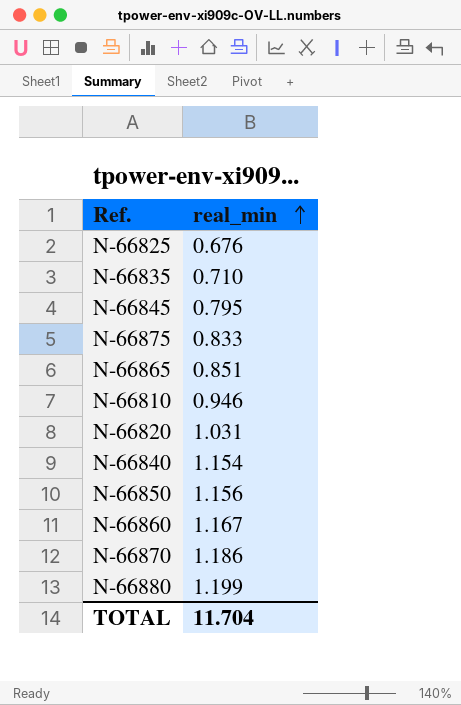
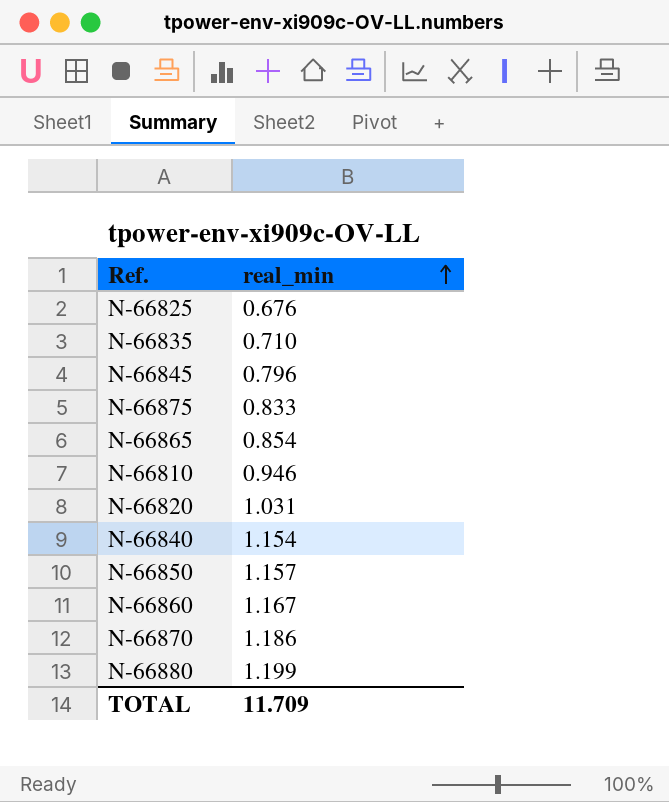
N-66845 | real_min: 0.795 -> 0.796
N-66865 | real_min: 0.851 -> 0.854
N-66850 | real_min: 1.156 -> 1.157
TOTAL | real_min: 11.704 -> 11.709

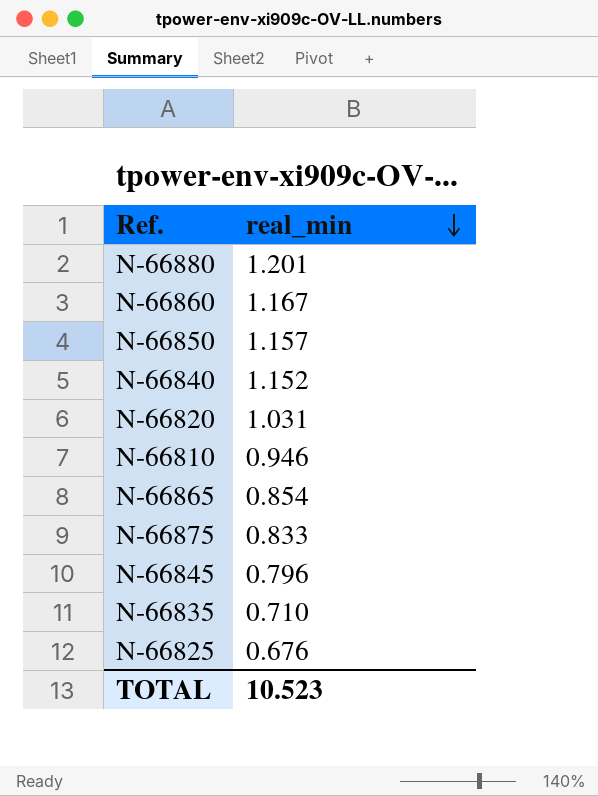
row order: real_min ascending -> real_min descending
row N-66870: 1.186 -> none
N-66880 | real_min: 1.199 -> 1.201
N-66840 | real_min: 1.154 -> 1.152
TOTAL | real_min: 11.709 -> 10.523

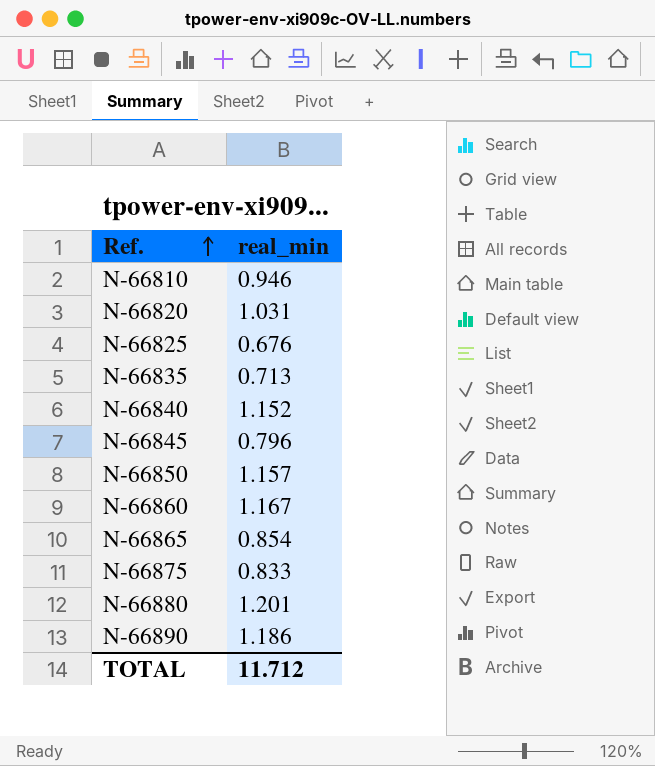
row order: real_min descending -> Ref. ascending
N-66835 | real_min: 0.710 -> 0.713
row N-66890: none -> 1.186
TOTAL | real_min: 10.523 -> 11.712

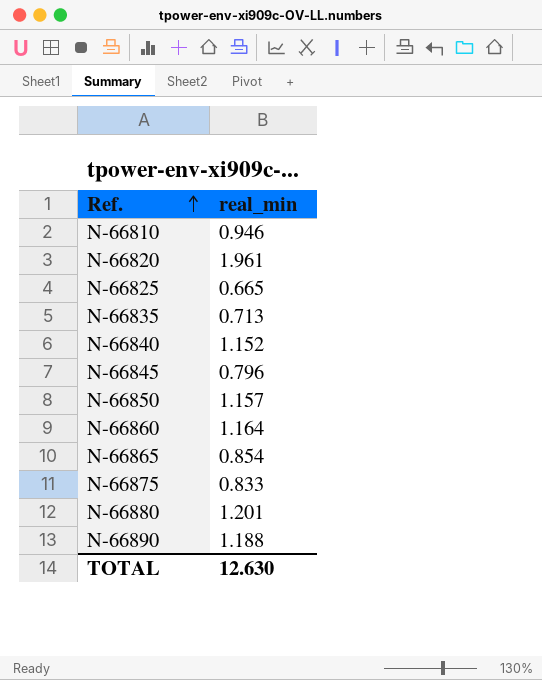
N-66820 | real_min: 1.031 -> 1.961
N-66825 | real_min: 0.676 -> 0.665
N-66860 | real_min: 1.167 -> 1.164
N-66890 | real_min: 1.186 -> 1.188
TOTAL | real_min: 11.712 -> 12.630

